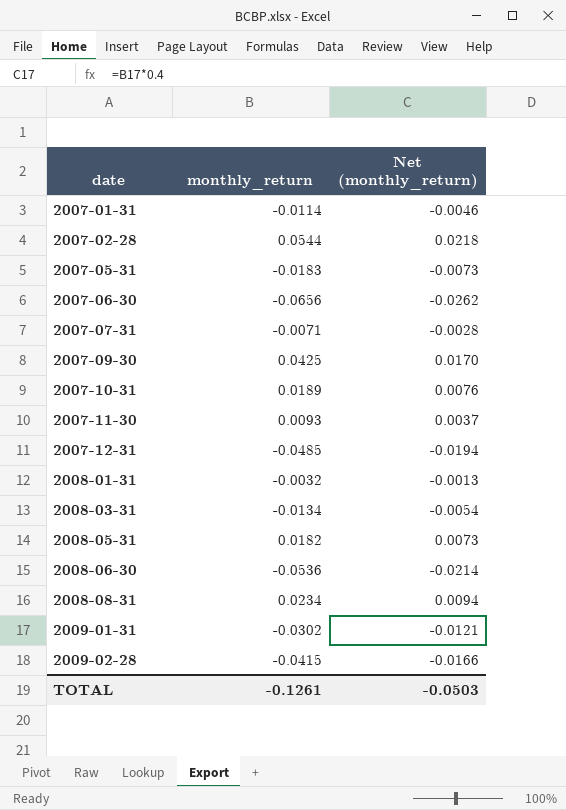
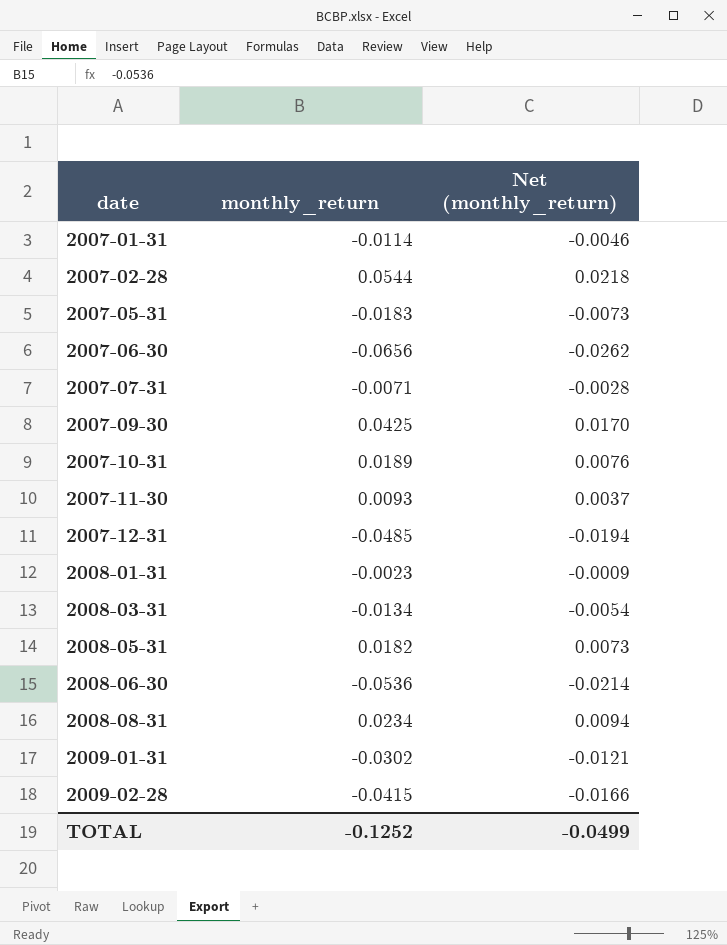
2008-01-31 | monthly_return: -0.0032 -> -0.0023
2008-01-31 | Net (monthly_return): -0.0013 -> -0.0009
TOTAL | monthly_return: -0.1261 -> -0.1252
TOTAL | Net (monthly_return): -0.0503 -> -0.0499

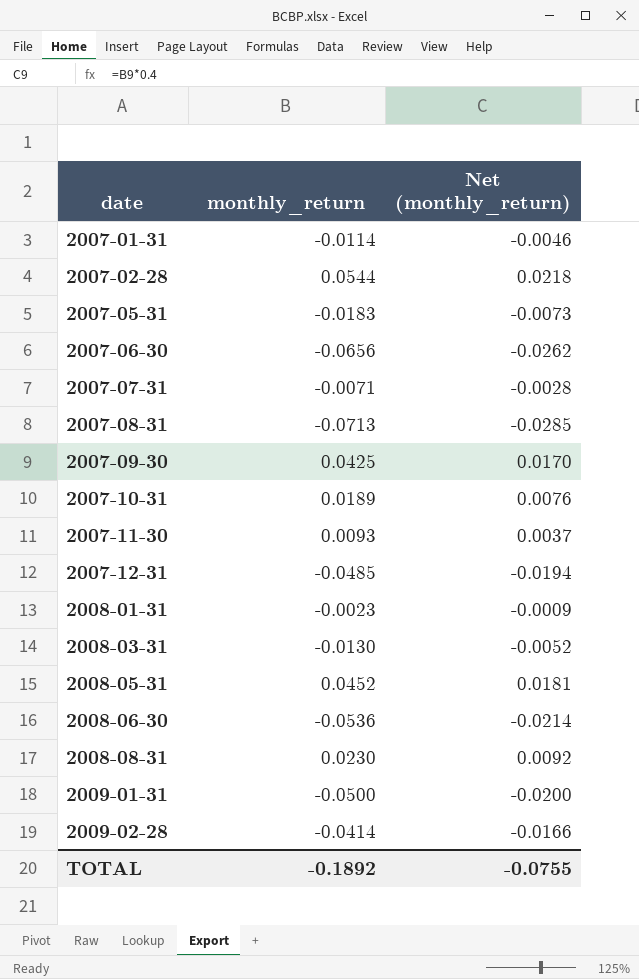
row 2007-08-31: none -> -0.0713 | -0.0285
2008-03-31 | monthly_return: -0.0134 -> -0.0130
2008-03-31 | Net (monthly_return): -0.0054 -> -0.0052
2008-05-31 | monthly_return: 0.0182 -> 0.0452
2008-05-31 | Net (monthly_return): 0.0073 -> 0.0181
2008-08-31 | monthly_return: 0.0234 -> 0.0230
2008-08-31 | Net (monthly_return): 0.0094 -> 0.0092
2009-01-31 | monthly_return: -0.0302 -> -0.0500
2009-01-31 | Net (monthly_return): -0.0121 -> -0.0200
2009-02-28 | monthly_return: -0.0415 -> -0.0414
TOTAL | monthly_return: -0.1252 -> -0.1892
TOTAL | Net (monthly_return): -0.0499 -> -0.0755

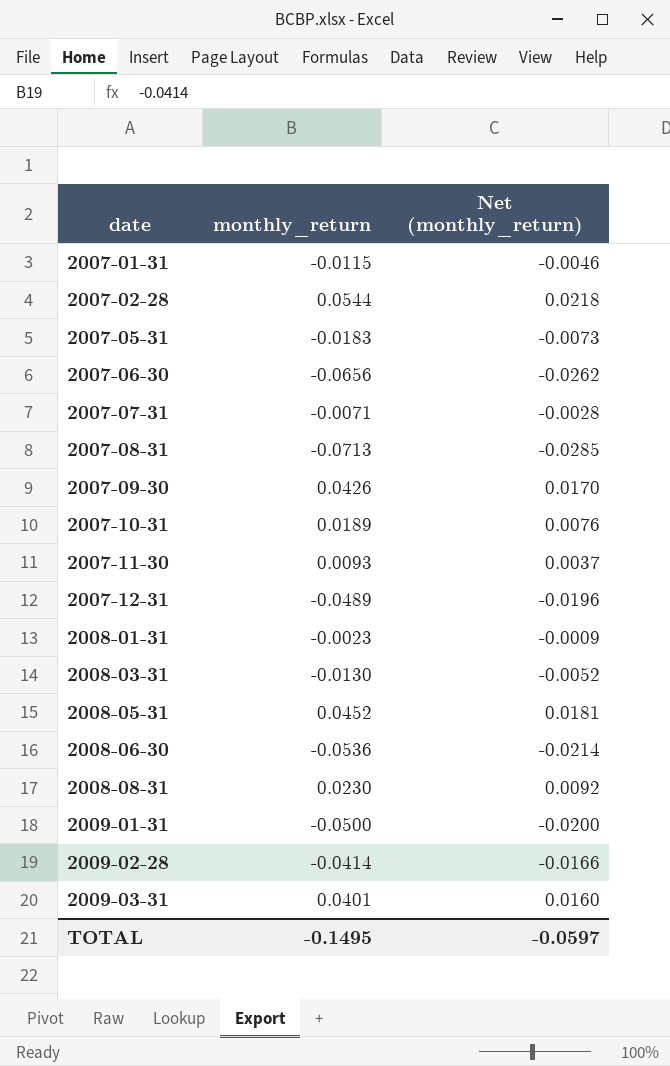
2007-01-31 | monthly_return: -0.0114 -> -0.0115
2007-09-30 | monthly_return: 0.0425 -> 0.0426
2007-12-31 | monthly_return: -0.0485 -> -0.0489
2007-12-31 | Net (monthly_return): -0.0194 -> -0.0196
row 2009-03-31: none -> 0.0401 | 0.0160
TOTAL | monthly_return: -0.1892 -> -0.1495
TOTAL | Net (monthly_return): -0.0755 -> -0.0597

